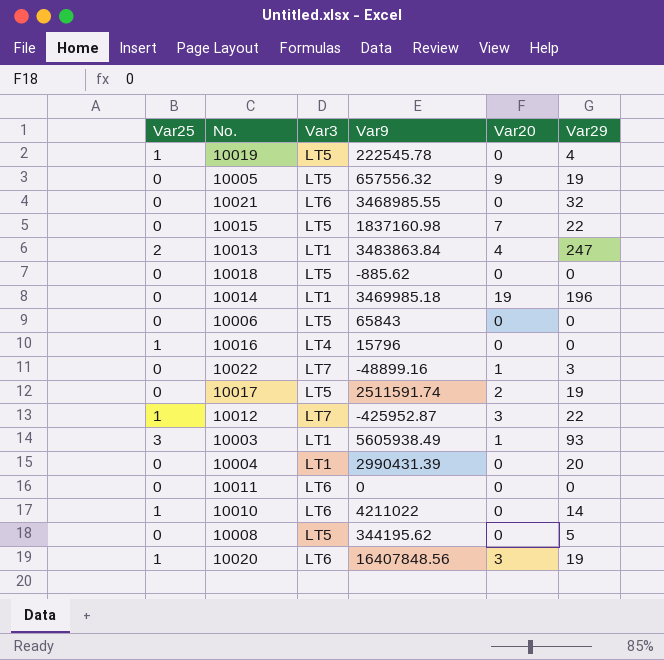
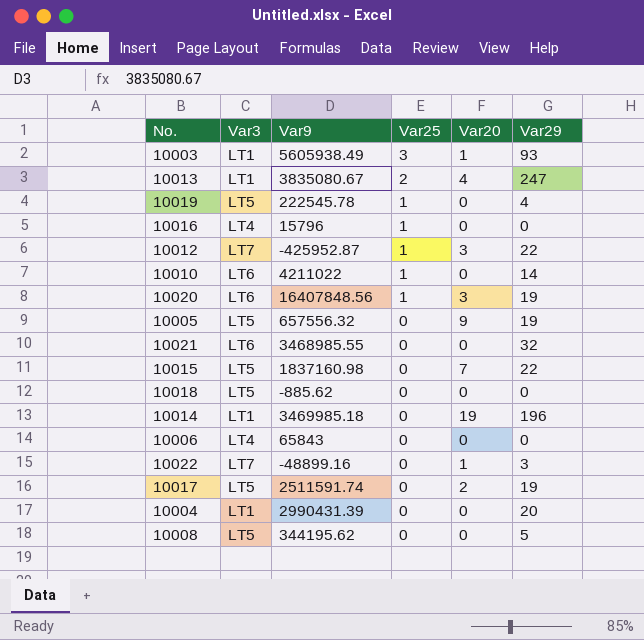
row order: none -> Var25 descending
column Var25 | position: 1 -> 4
row 10011: 0 | LT6 | 0 | 0 | 0 -> none
10013 | Var9: 3483863.84 -> 3835080.67
10006 | Var3: LT5 -> LT4

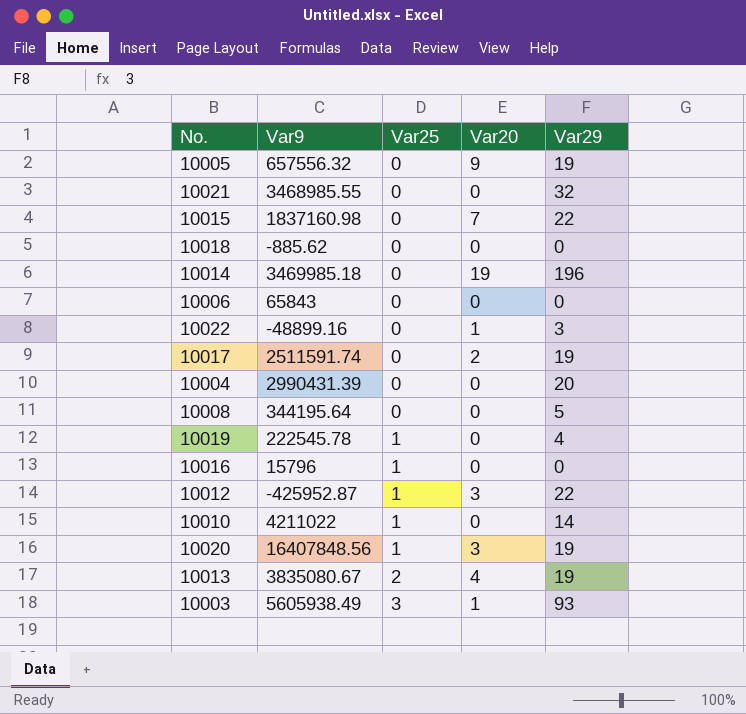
row order: Var25 descending -> Var25 ascending
column Var3 | position: 2 -> none
10008 | Var9: 344195.62 -> 344195.64
10013 | Var29: 247 -> 19

